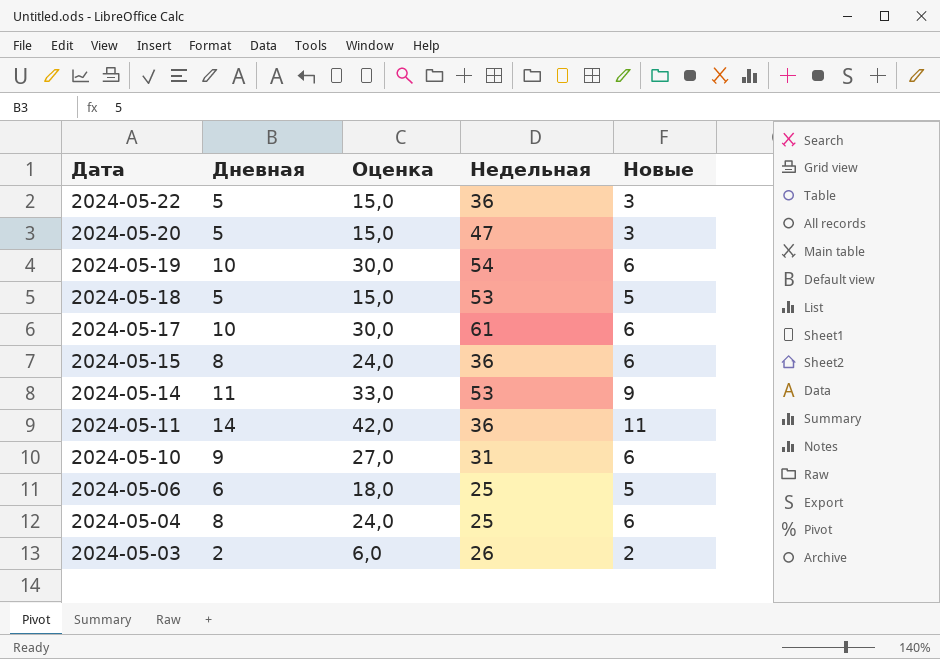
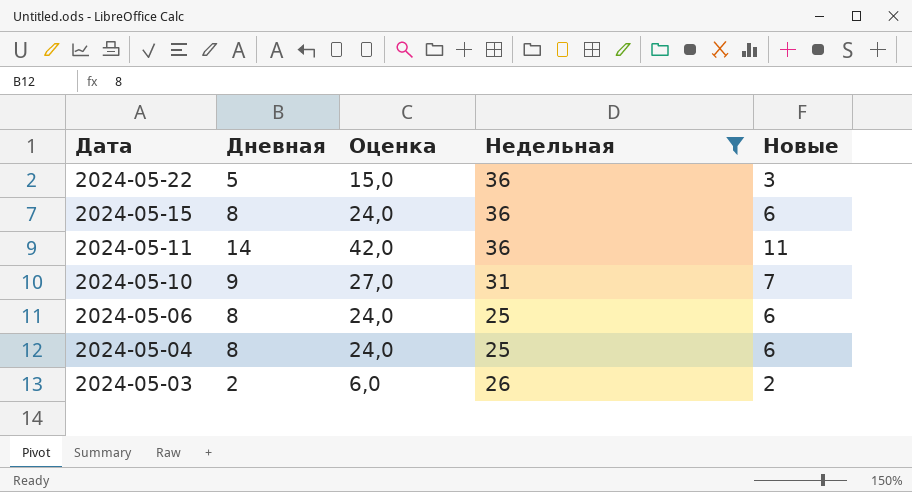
filter: none -> Недельная <= 36
2024-05-10 | Новые: 6 -> 7
2024-05-06 | Дневная: 6 -> 8
2024-05-06 | Оценка: 18,0 -> 24,0
2024-05-06 | Новые: 5 -> 6

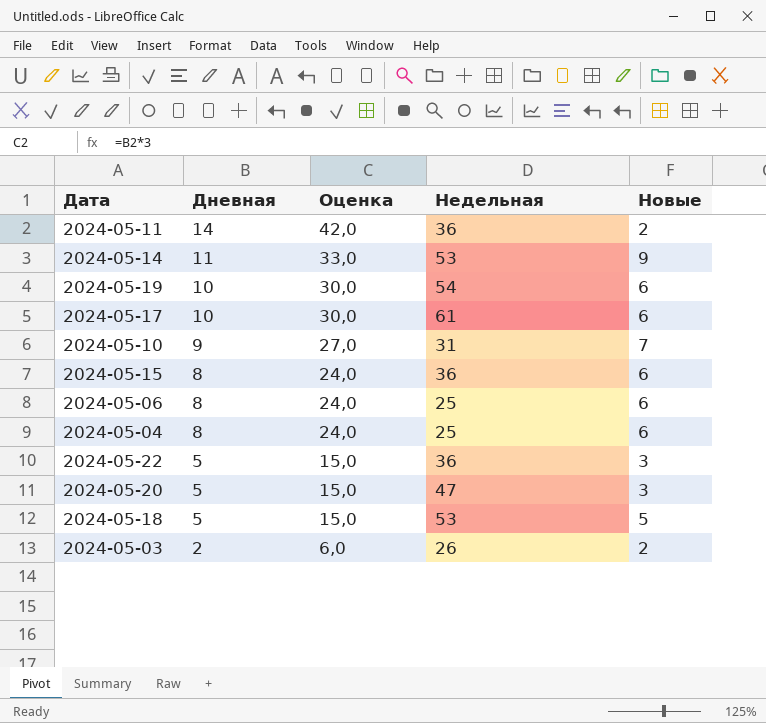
filter: Недельная <= 36 -> none
row order: Дата descending -> Дневная descending
2024-05-11 | Новые: 11 -> 2

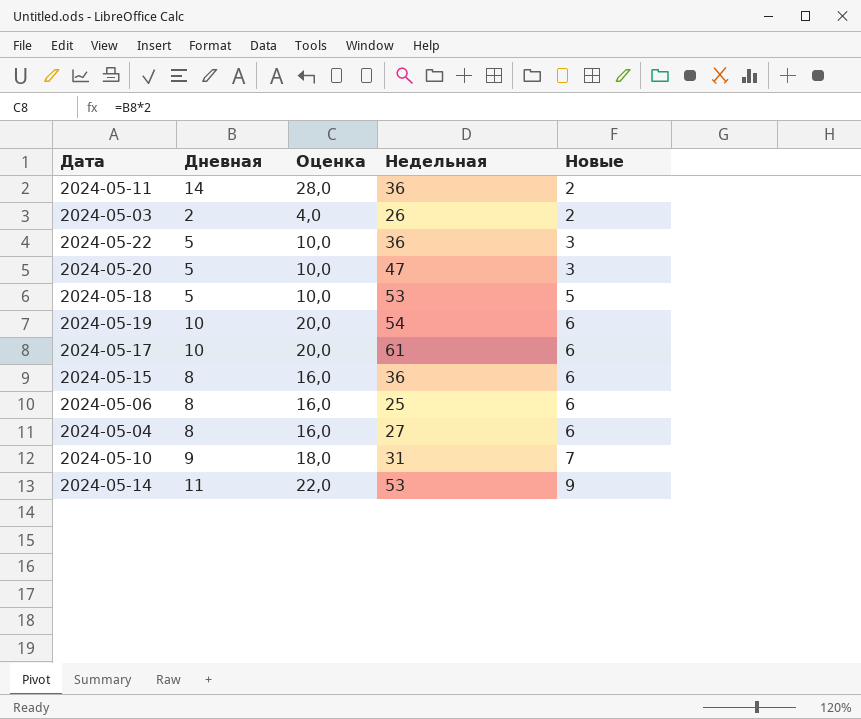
row order: Дневная descending -> Новые ascending
column Оценка | formula: [Дневная] * 3 -> [Дневная] * 2
2024-05-04 | Недельная: 25 -> 27

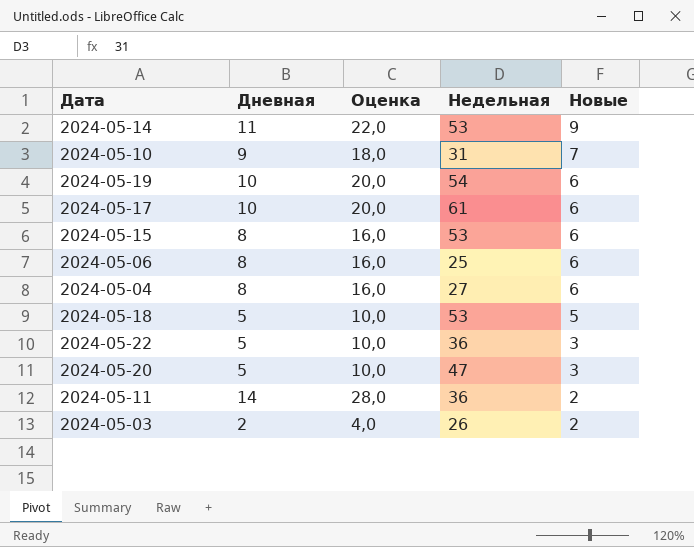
row order: Новые ascending -> Новые descending
2024-05-15 | Недельная: 36 -> 53

